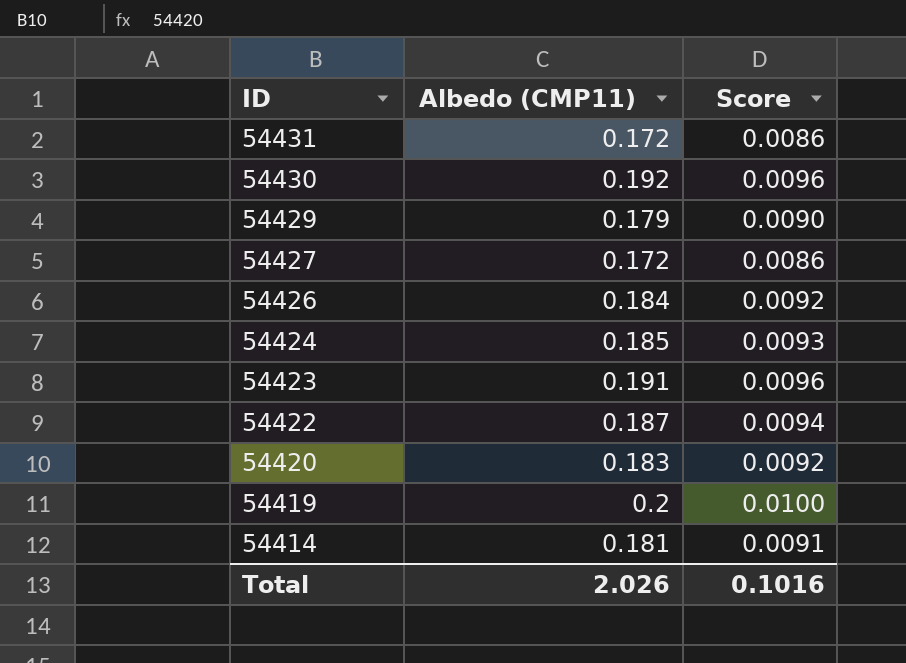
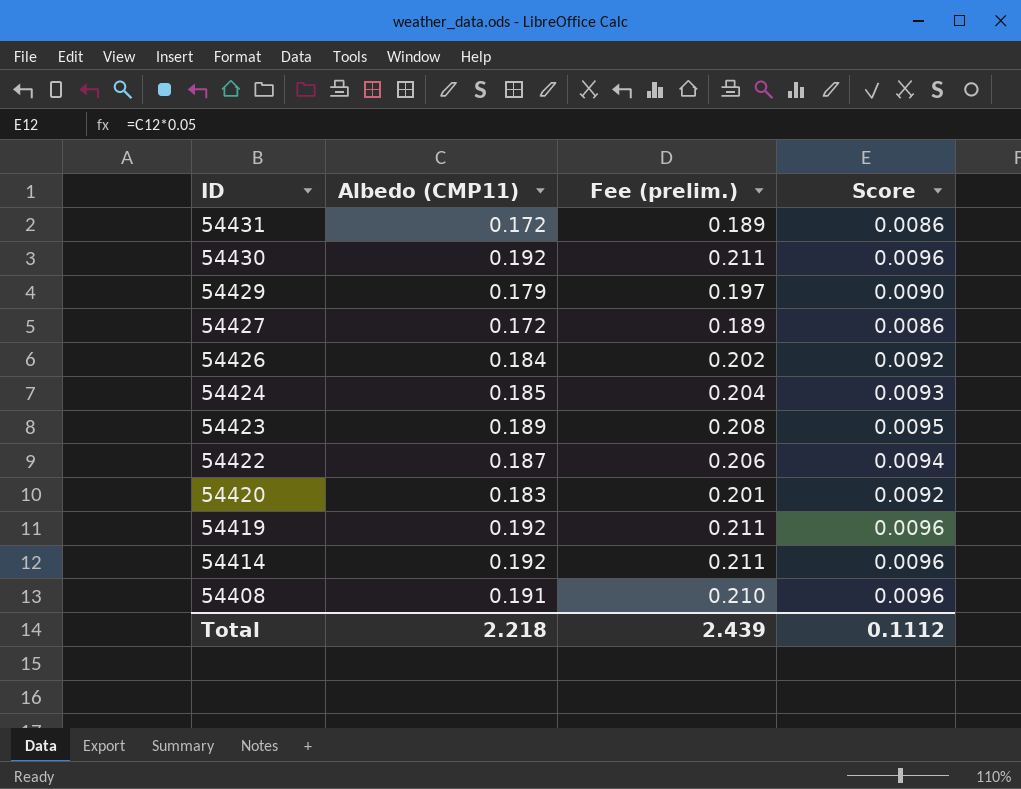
column Fee (prelim.) | formula: none -> [Albedo (CMP11)] * 1.1
54423 | Albedo (CMP11): 0.191 -> 0.189
54423 | Score: 0.0096 -> 0.0095
54419 | Albedo (CMP11): 0.2 -> 0.192
54419 | Score: 0.0100 -> 0.0096
54414 | Albedo (CMP11): 0.181 -> 0.192
54414 | Score: 0.0091 -> 0.0096
row 54408: none -> 0.191 | 0.210 | 0.0096
Total | Albedo (CMP11): 2.026 -> 2.218
Total | Score: 0.1016 -> 0.1112

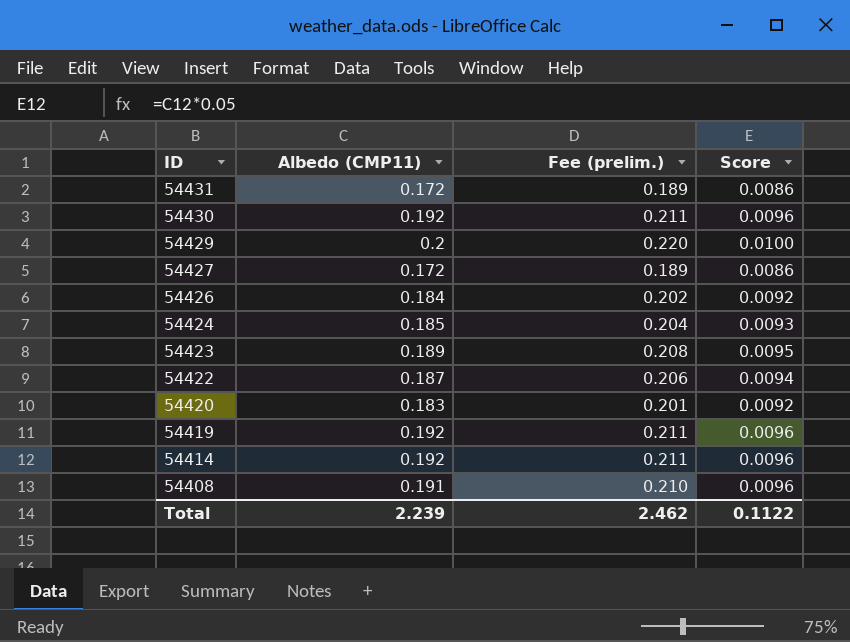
54429 | Albedo (CMP11): 0.179 -> 0.2
54429 | Fee (prelim.): 0.197 -> 0.220
54429 | Score: 0.0090 -> 0.0100
Total | Albedo (CMP11): 2.218 -> 2.239
Total | Fee (prelim.): 2.439 -> 2.462
Total | Score: 0.1112 -> 0.1122

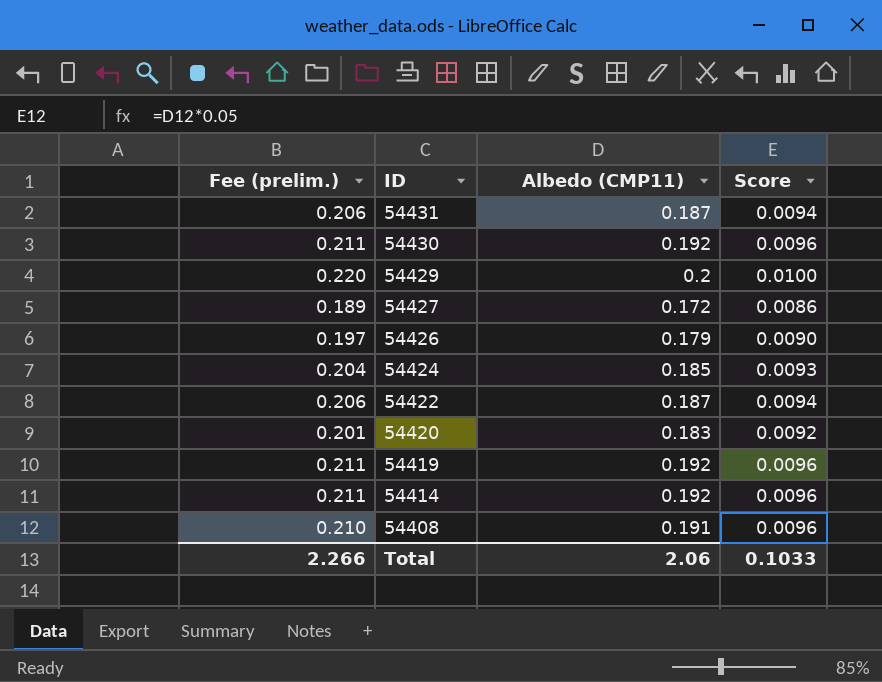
column Fee (prelim.) | position: 3 -> 1
row 54423: 0.189 | 0.208 | 0.0095 -> none
54431 | Fee (prelim.): 0.189 -> 0.206
54431 | Albedo (CMP11): 0.172 -> 0.187
54431 | Score: 0.0086 -> 0.0094
54426 | Fee (prelim.): 0.202 -> 0.197
54426 | Albedo (CMP11): 0.184 -> 0.179
54426 | Score: 0.0092 -> 0.0090
Total | Fee (prelim.): 2.462 -> 2.266
Total | Albedo (CMP11): 2.239 -> 2.06
Total | Score: 0.1122 -> 0.1033

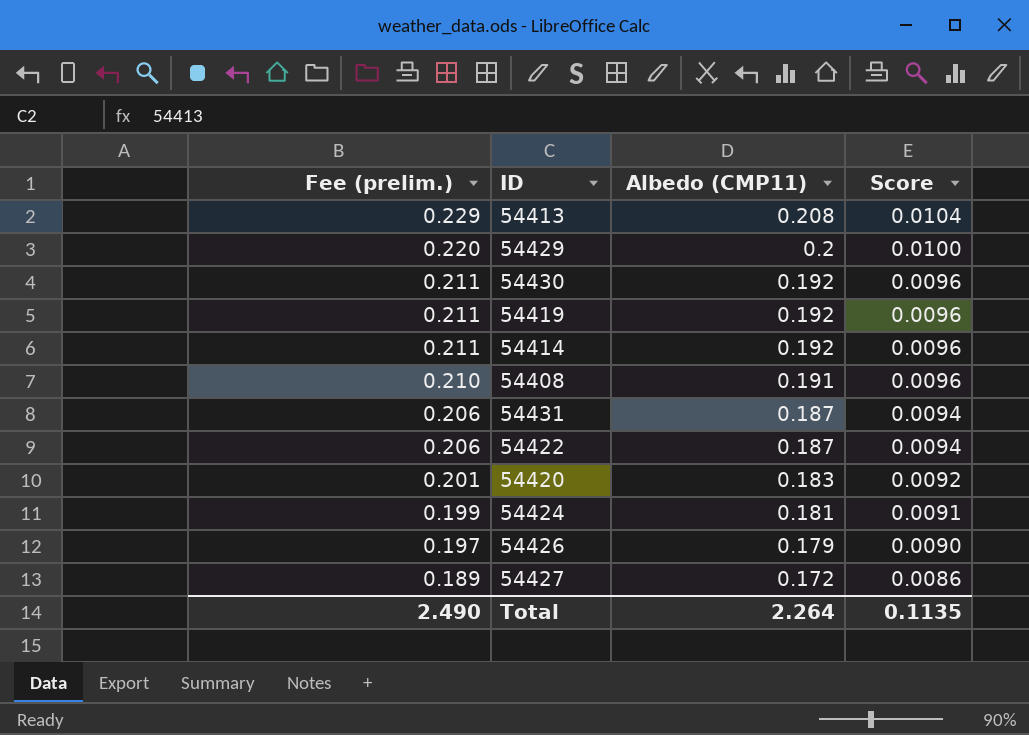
row order: ID descending -> Fee (prelim.) descending
row 54413: none -> 0.229 | 0.208 | 0.0104
54424 | Fee (prelim.): 0.204 -> 0.199
54424 | Albedo (CMP11): 0.185 -> 0.181
54424 | Score: 0.0093 -> 0.0091
Total | Fee (prelim.): 2.266 -> 2.490
Total | Albedo (CMP11): 2.06 -> 2.264
Total | Score: 0.1033 -> 0.1135

